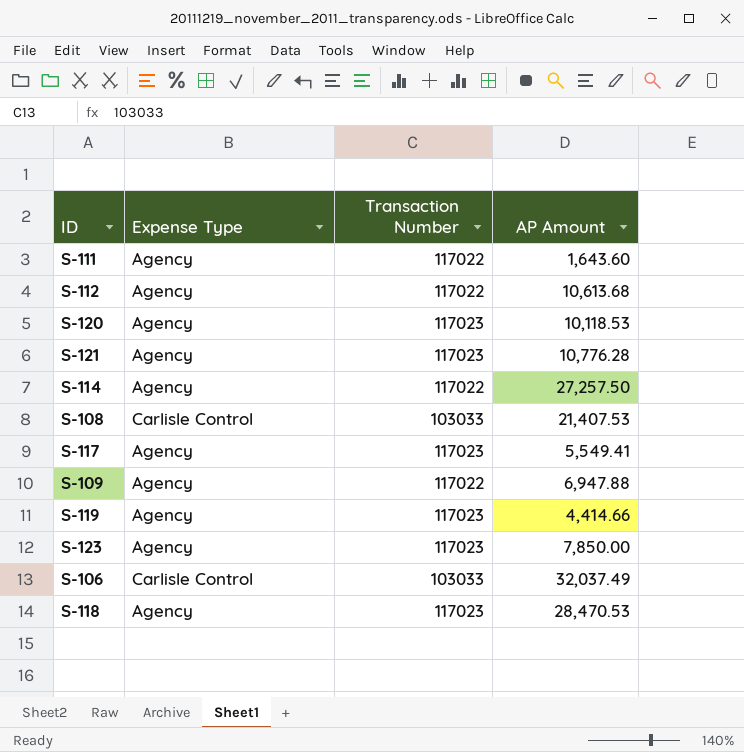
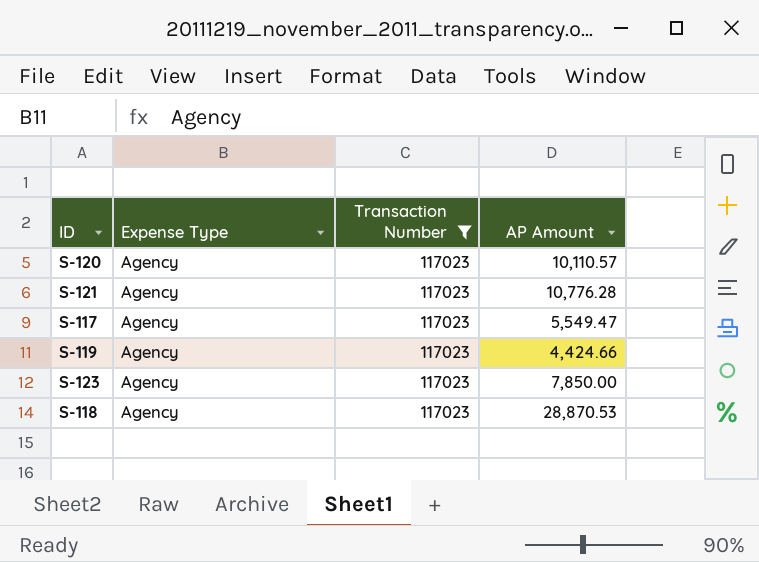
filter: none -> Transaction Number = 117023
S-120 | AP Amount: 10,118.53 -> 10,110.57
S-117 | AP Amount: 5,549.41 -> 5,549.47
S-119 | AP Amount: 4,414.66 -> 4,424.66
S-118 | AP Amount: 28,470.53 -> 28,870.53

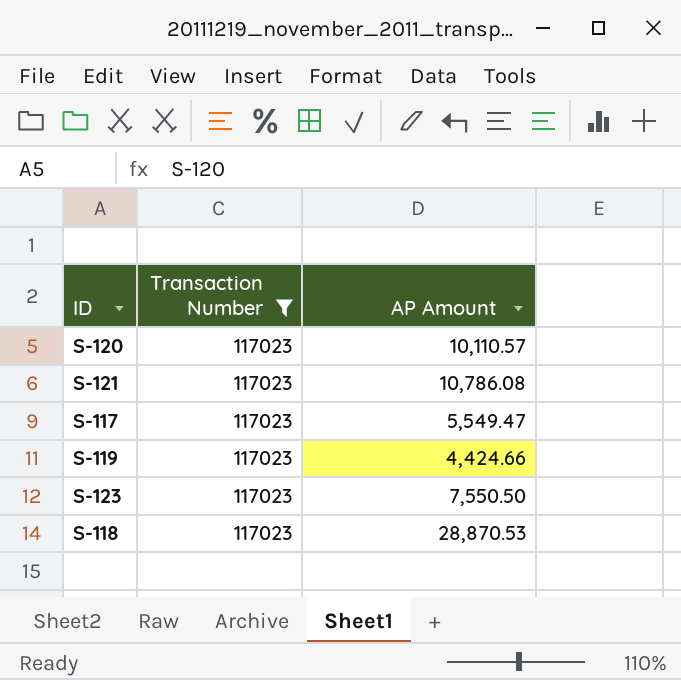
column Expense Type | position: 2 -> none
S-121 | AP Amount: 10,776.28 -> 10,786.08
S-123 | AP Amount: 7,850.00 -> 7,550.50

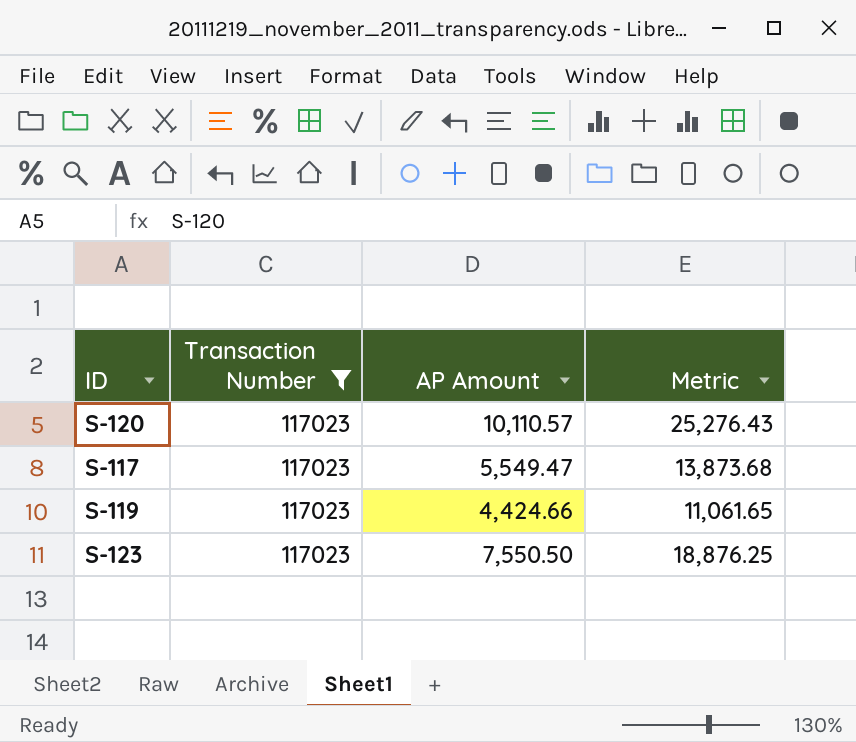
column Metric | formula: none -> [AP Amount] * 2.5
row S-121: 117023 | 10,786.08 -> none
row S-118: 117023 | 28,870.53 -> none

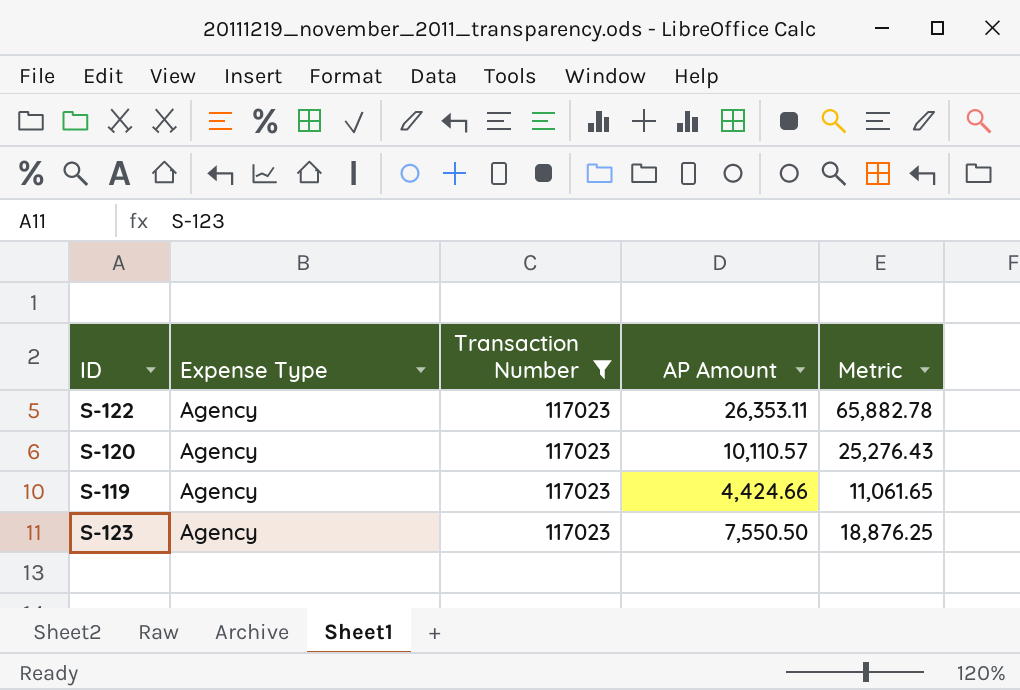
column Expense Type | position: none -> 2
row S-117: 117023 | 5,549.47 | 13,873.68 -> none
row S-122: none -> Agency | 117023 | 26,353.11 | 65,882.78

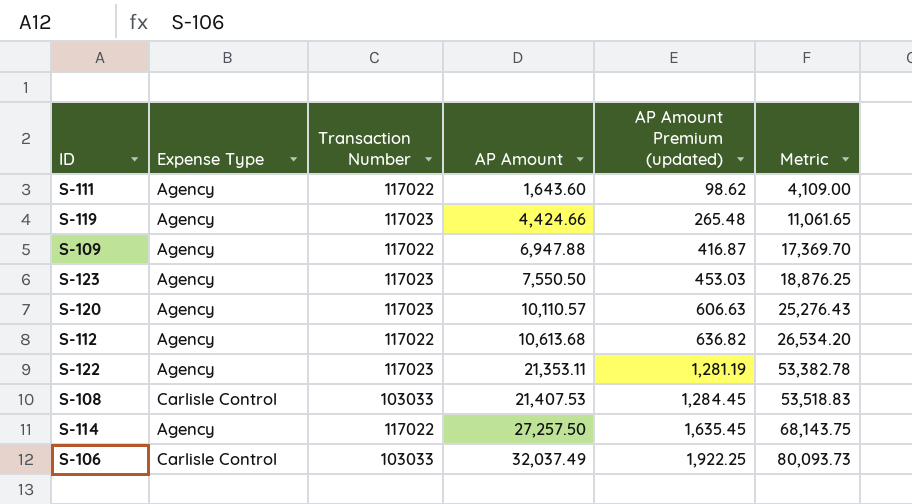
filter: Transaction Number = 117023 -> none
row order: none -> AP Amount ascending
column AP Amount Premium (updated) | formula: none -> [AP Amount] * 0.06
S-122 | AP Amount: 26,353.11 -> 21,353.11
S-122 | Metric: 65,882.78 -> 53,382.78

